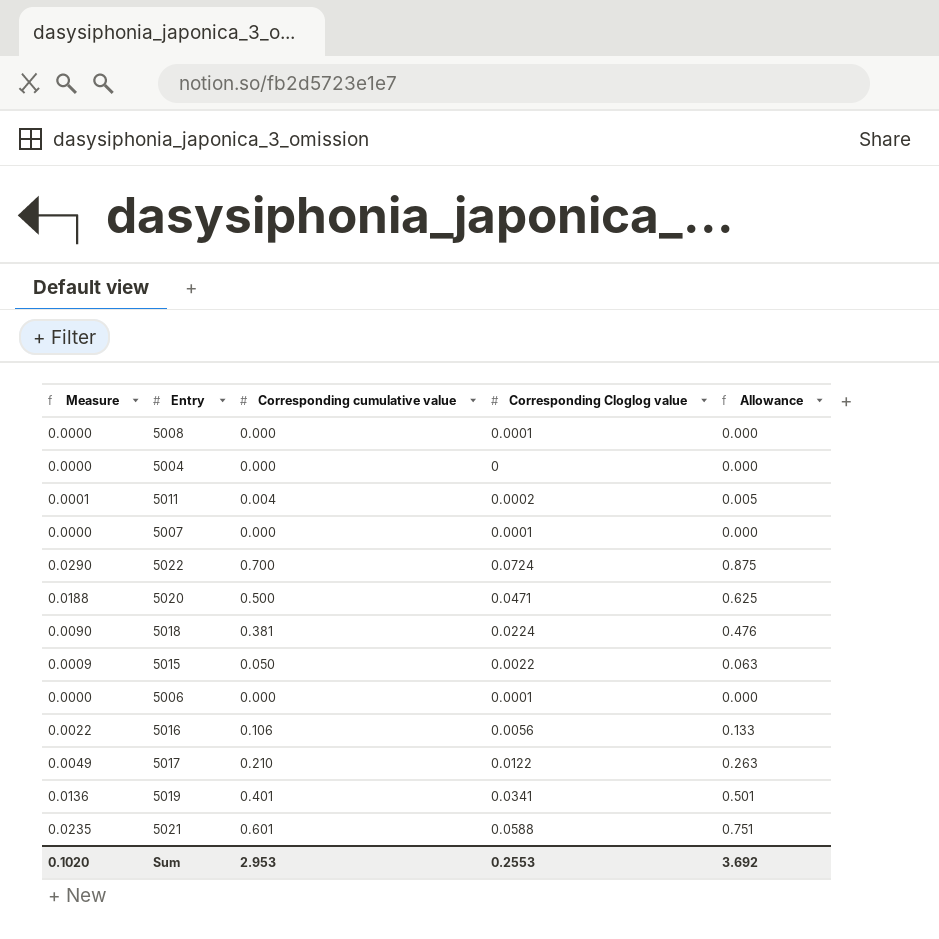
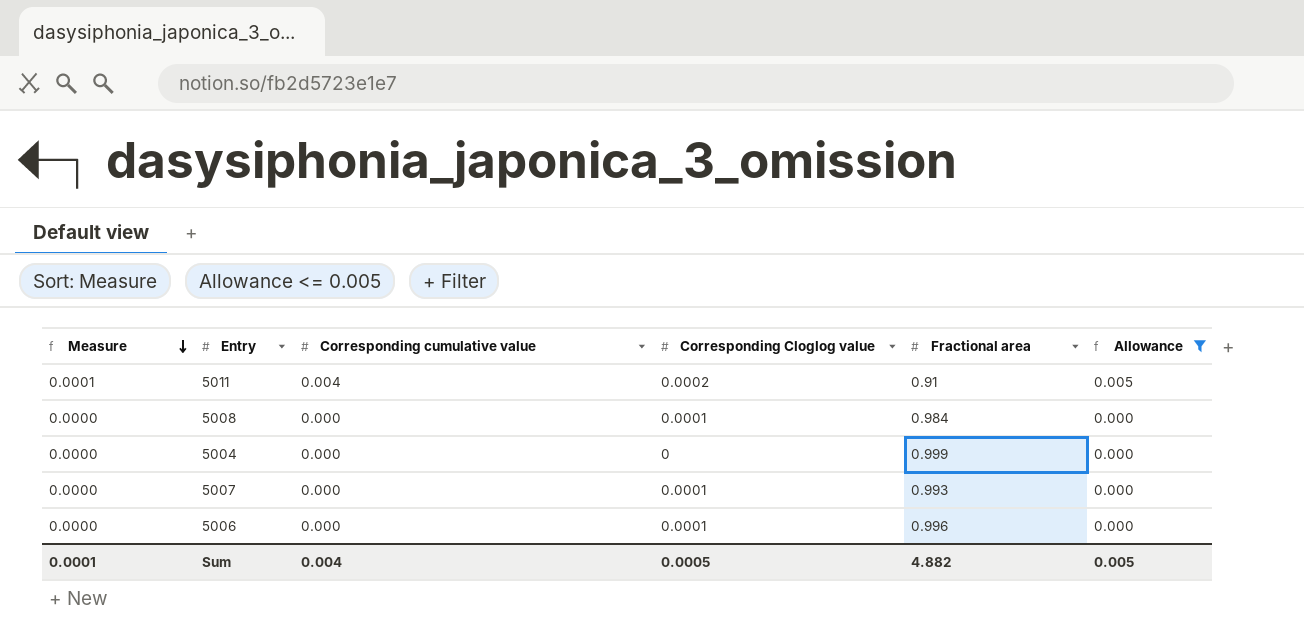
filter: none -> Allowance <= 0.005
row order: none -> Measure descending
column Fractional area | position: none -> 5
Sum | Measure: 0.1020 -> 0.0001
Sum | Corresponding cumulative value: 2.953 -> 0.004
Sum | Corresponding Cloglog value: 0.2553 -> 0.0005
Sum | Allowance: 3.692 -> 0.005

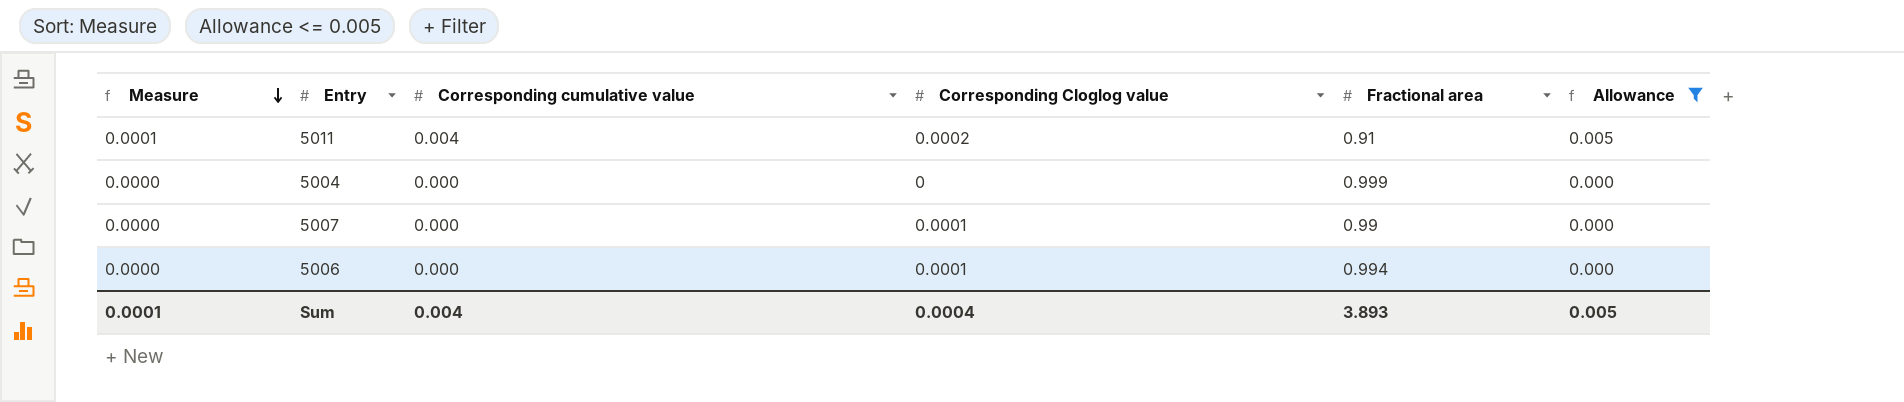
row 5008: 0.0000 | 0.000 | 0.0001 | 0.984 | 0.000 -> none
5007 | Fractional area: 0.993 -> 0.99
5006 | Fractional area: 0.996 -> 0.994
Sum | Corresponding Cloglog value: 0.0005 -> 0.0004
Sum | Fractional area: 4.882 -> 3.893

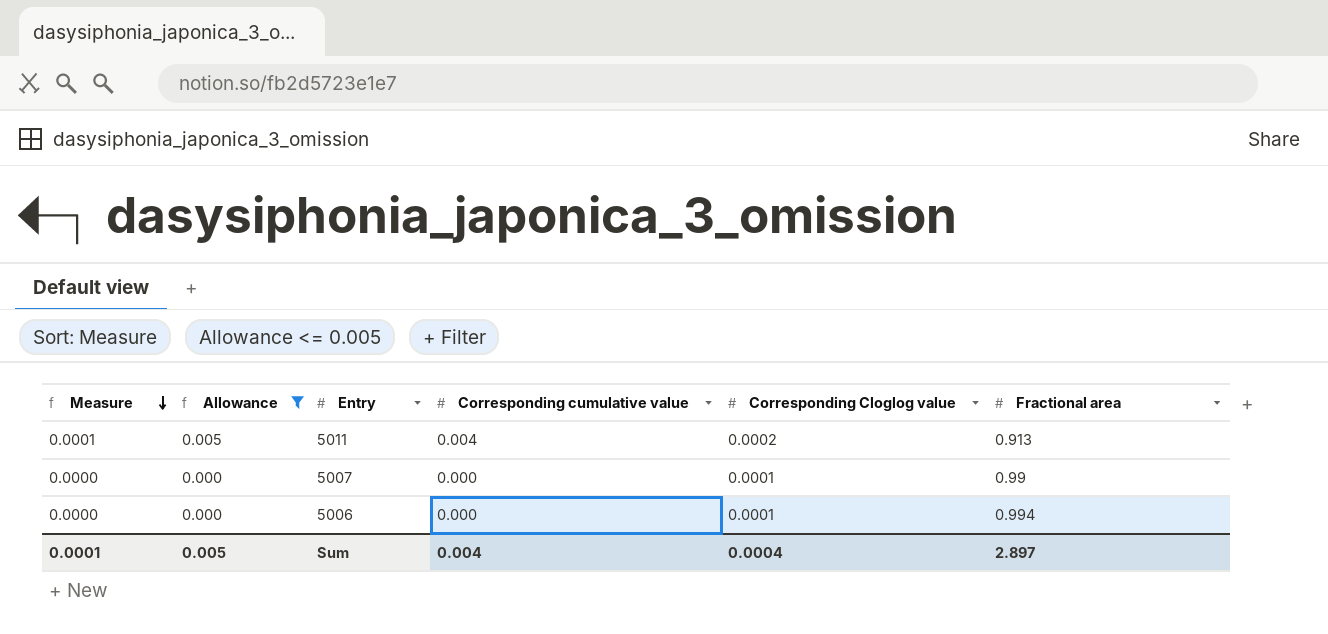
column Allowance | position: 6 -> 2
row 5004: 0.0000 | 0.000 | 0 | 0.999 | 0.000 -> none
5011 | Fractional area: 0.91 -> 0.913
Sum | Fractional area: 3.893 -> 2.897

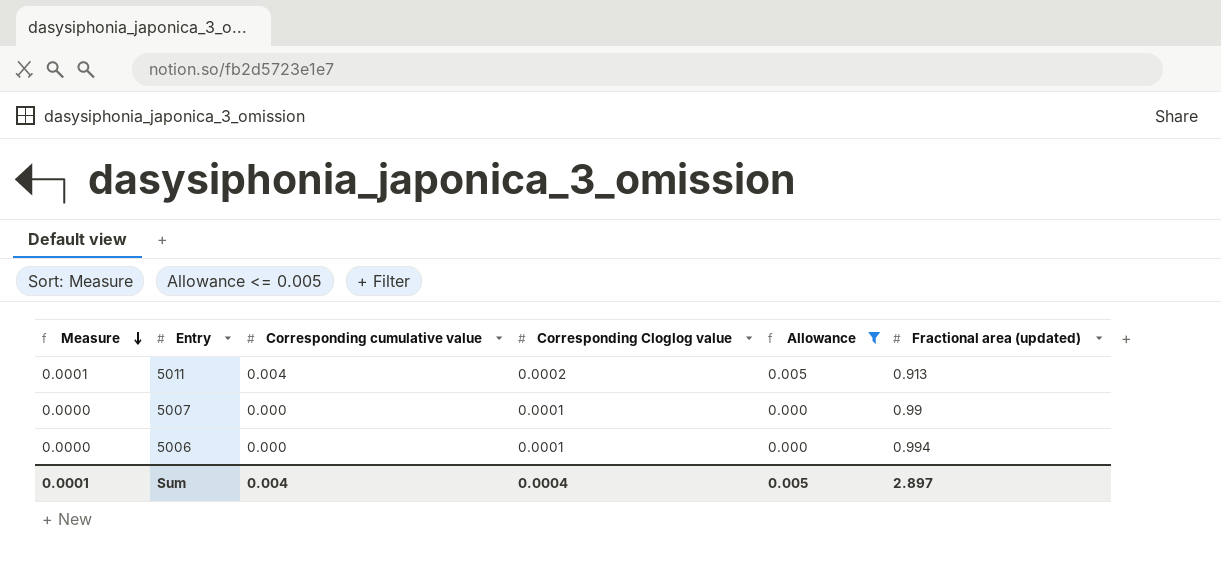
column Allowance | position: 2 -> 5
column name: Fractional area -> Fractional area (updated)

